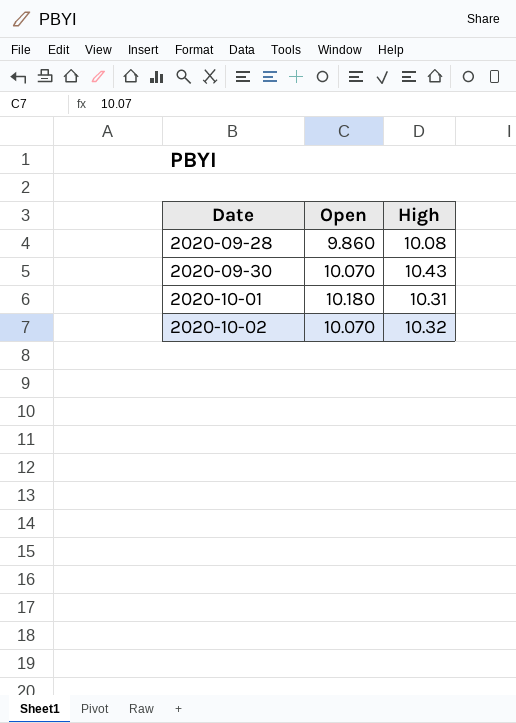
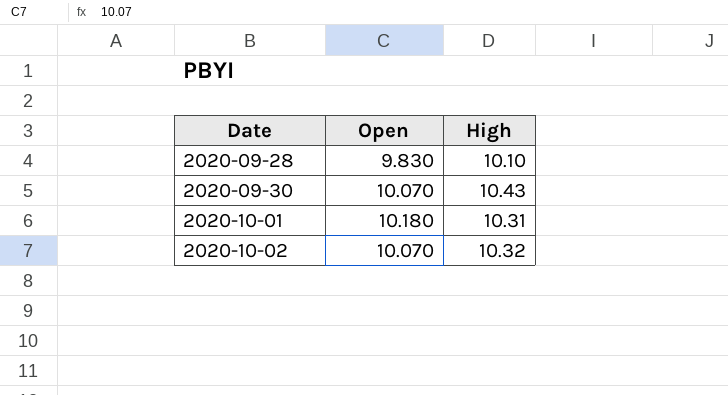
2020-09-28 | Open: 9.860 -> 9.830
2020-09-28 | High: 10.08 -> 10.10

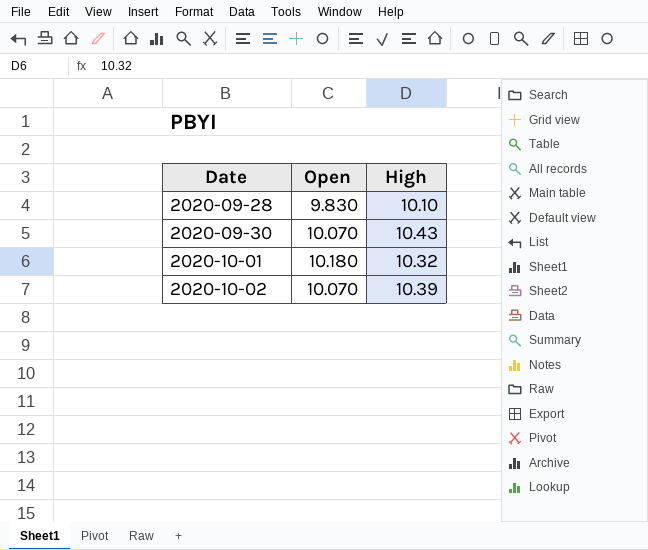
2020-10-01 | High: 10.31 -> 10.32
2020-10-02 | High: 10.32 -> 10.39

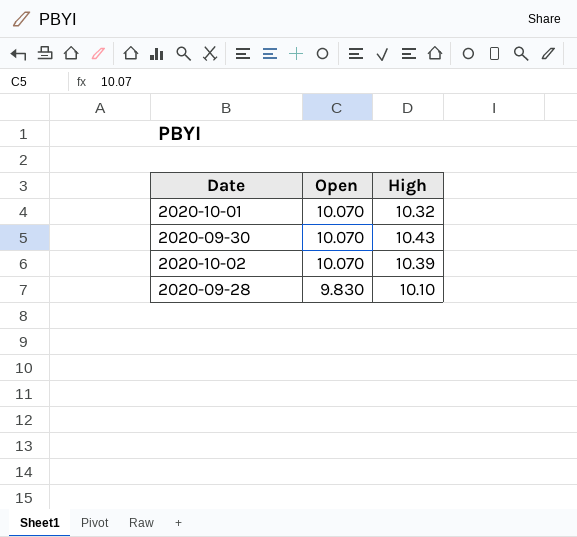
row order: Date ascending -> Open descending
2020-10-01 | Open: 10.180 -> 10.070

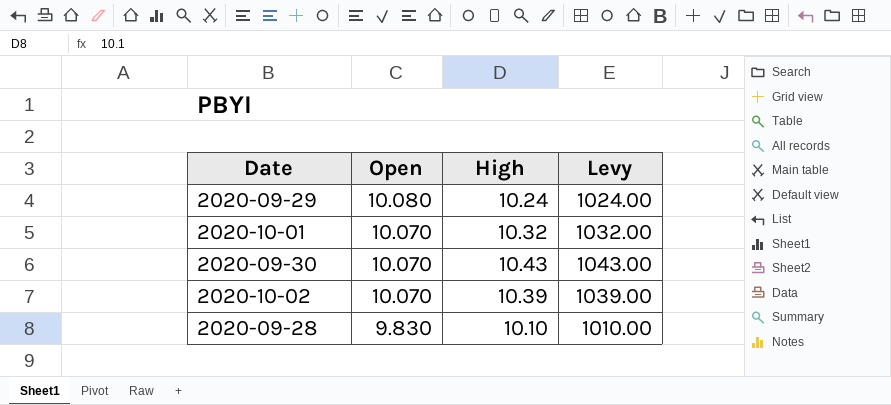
column Levy | formula: none -> [High] * 100
row 2020-09-29: none -> 10.080 | 10.24 | 1024.00

